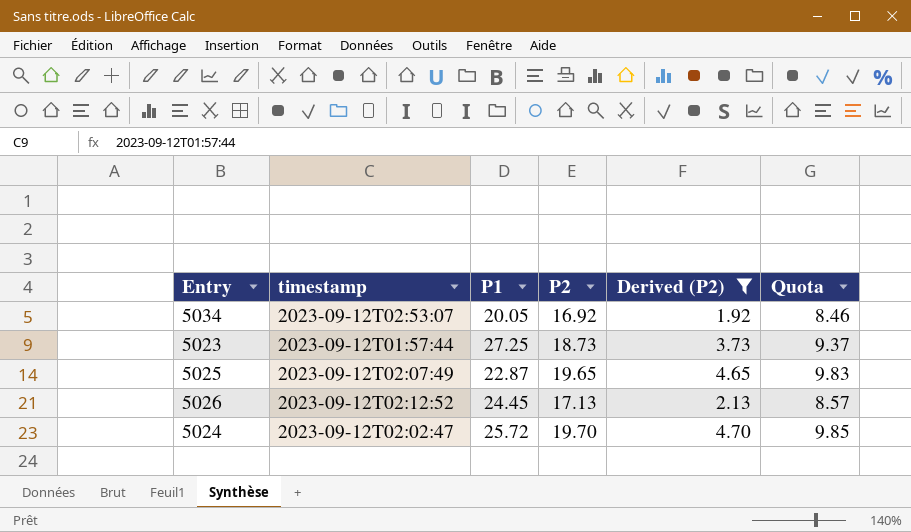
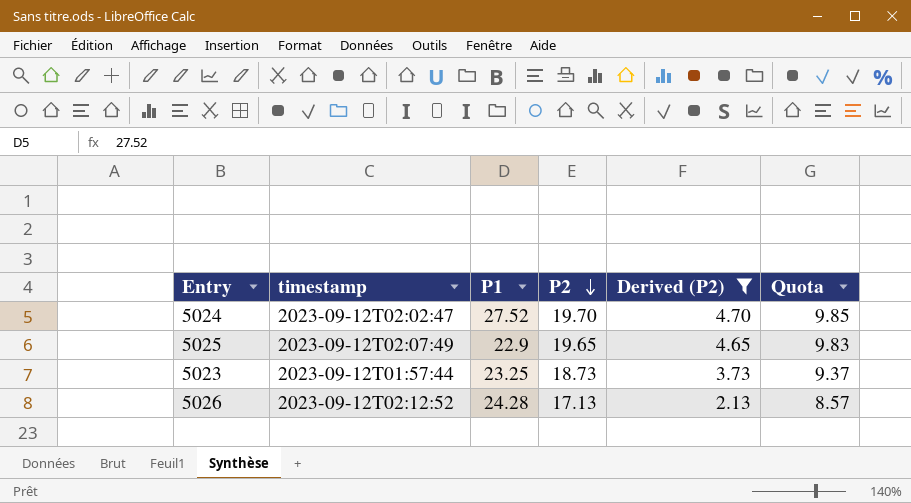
row order: none -> P2 descending
row 5034: 2023-09-12T02:53:07 | 20.05 | 16.92 | 1.92 | 8.46 -> none
5024 | P1: 25.72 -> 27.52
5025 | P1: 22.87 -> 22.9
5023 | P1: 27.25 -> 23.25
5026 | P1: 24.45 -> 24.28

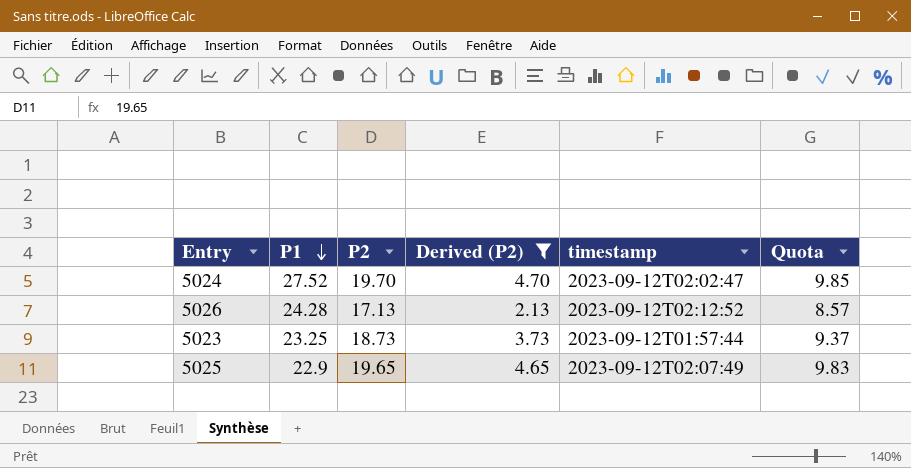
row order: P2 descending -> P1 descending
column timestamp | position: 2 -> 5

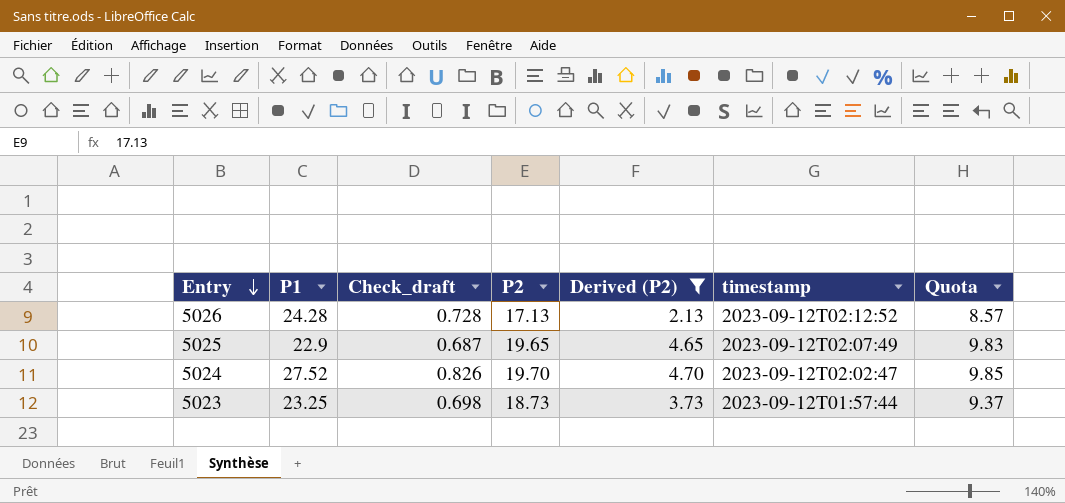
row order: P1 descending -> Entry descending
column Check_draft | formula: none -> [P1] * 0.03

